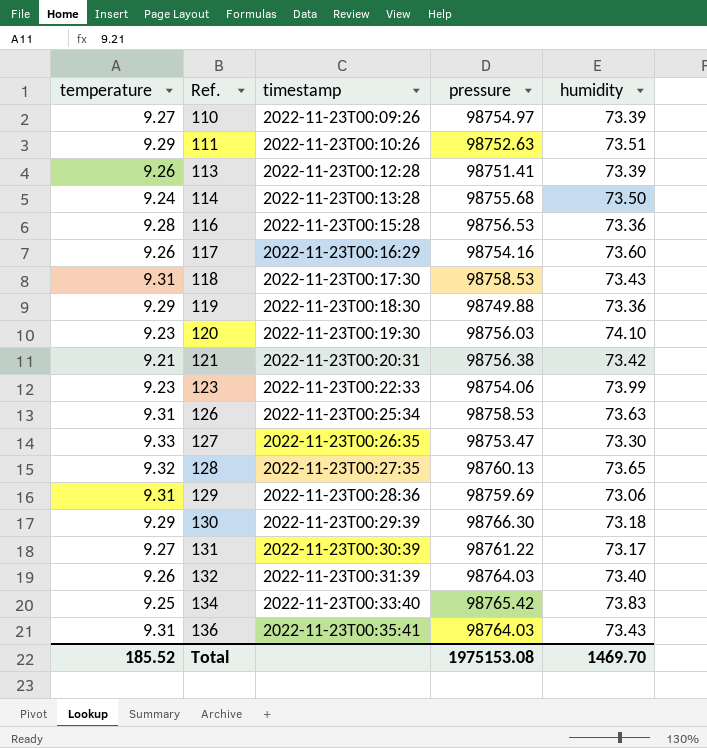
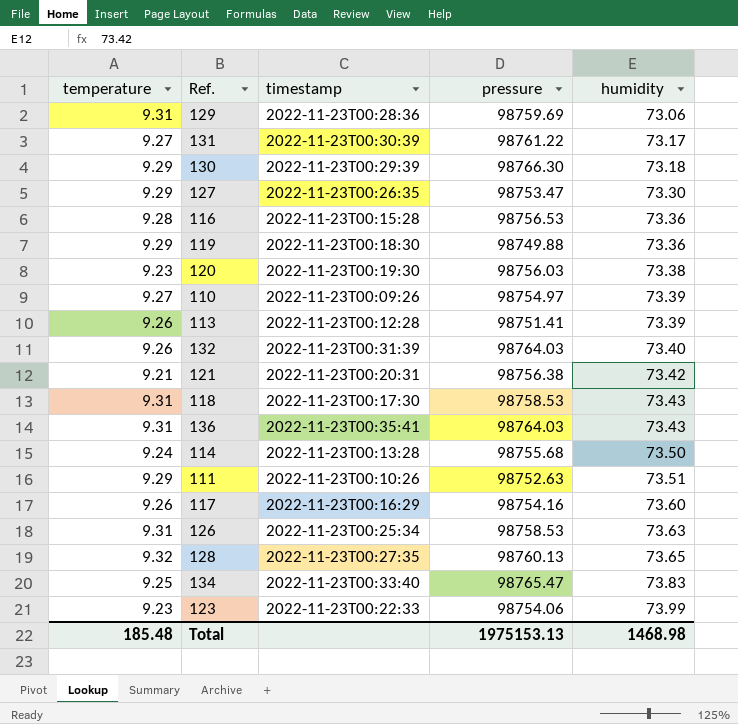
row order: Ref. ascending -> humidity ascending
127 | temperature: 9.33 -> 9.29
120 | humidity: 74.10 -> 73.38
134 | pressure: 98765.42 -> 98765.47
Total | temperature: 185.52 -> 185.48
Total | pressure: 1975153.08 -> 1975153.13
Total | humidity: 1469.70 -> 1468.98

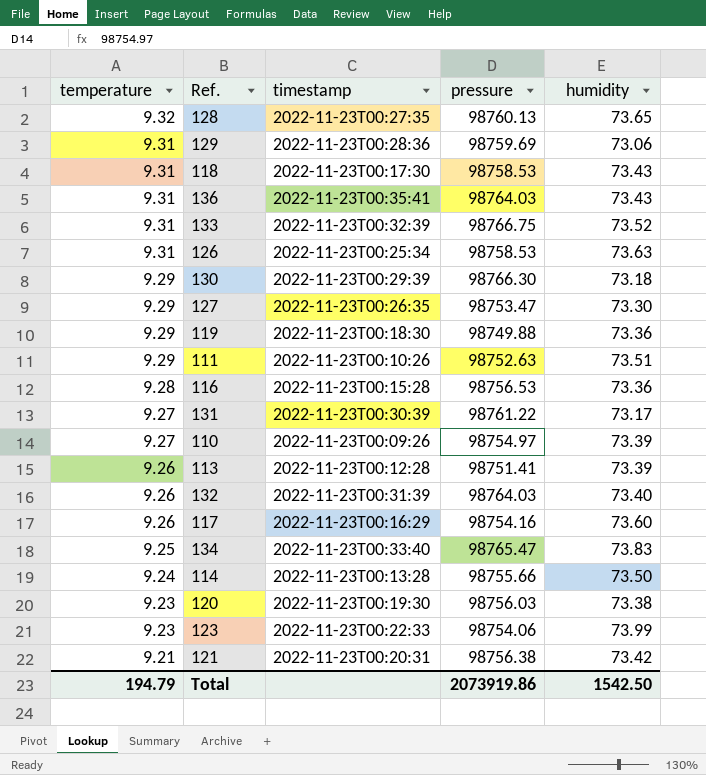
row order: humidity ascending -> temperature descending
row 133: none -> 9.31 | 2022-11-23T00:32:39 | 98766.75 | 73.52
114 | pressure: 98755.68 -> 98755.66
Total | temperature: 185.48 -> 194.79
Total | pressure: 1975153.13 -> 2073919.86
Total | humidity: 1468.98 -> 1542.50

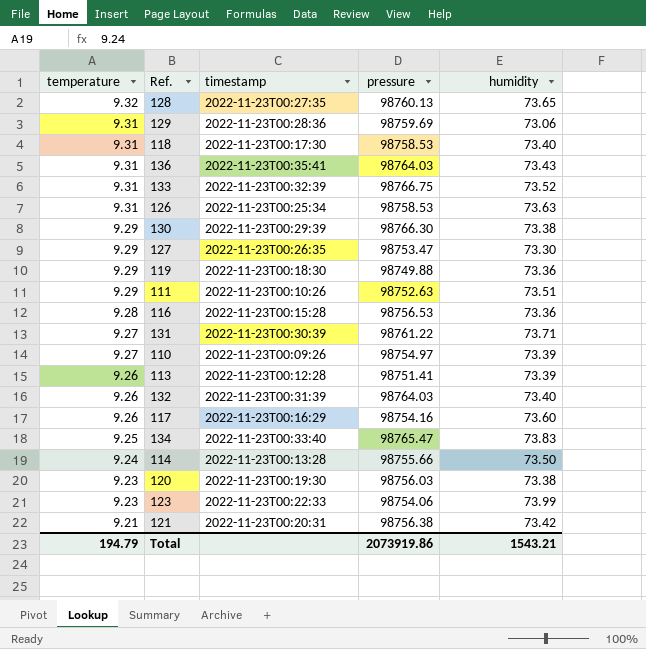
118 | humidity: 73.43 -> 73.40
130 | humidity: 73.18 -> 73.38
131 | humidity: 73.17 -> 73.71
Total | humidity: 1542.50 -> 1543.21

